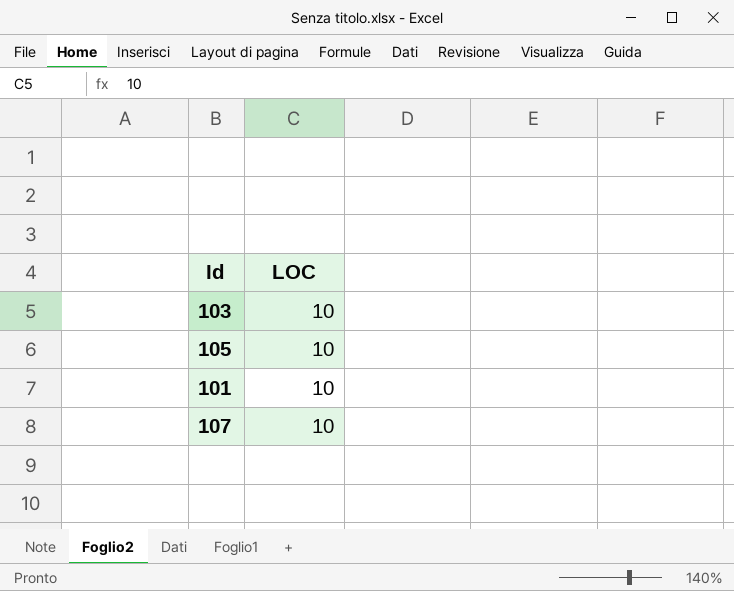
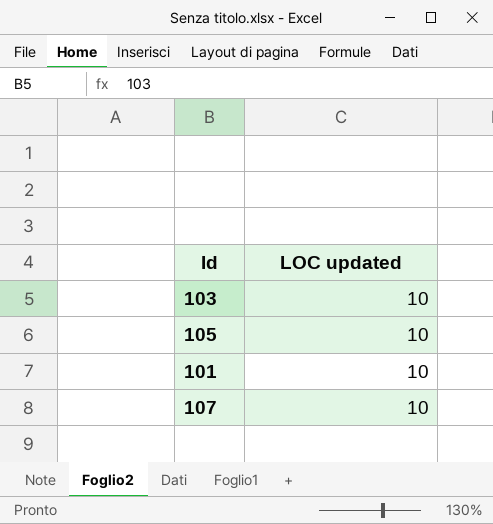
column name: LOC -> LOC updated

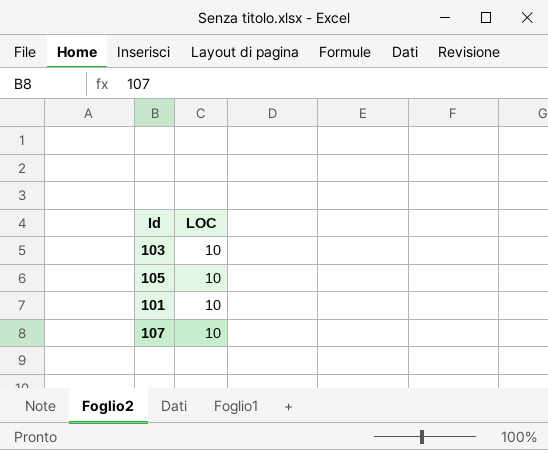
column name: LOC updated -> LOC

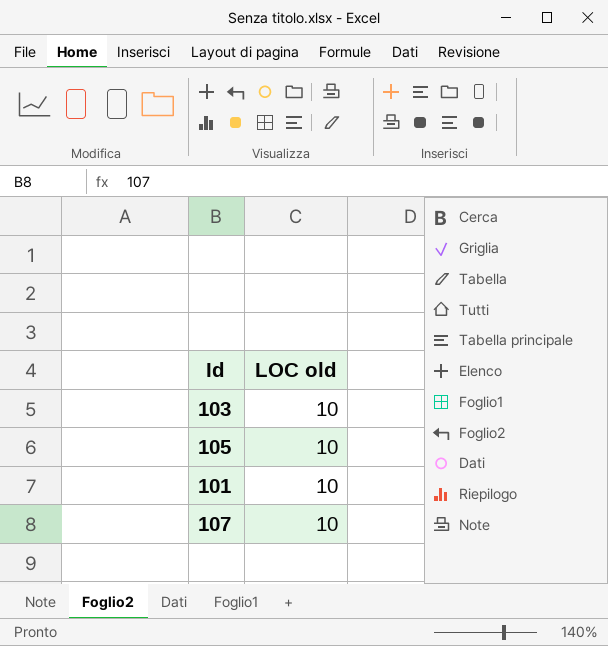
column name: LOC -> LOC old

